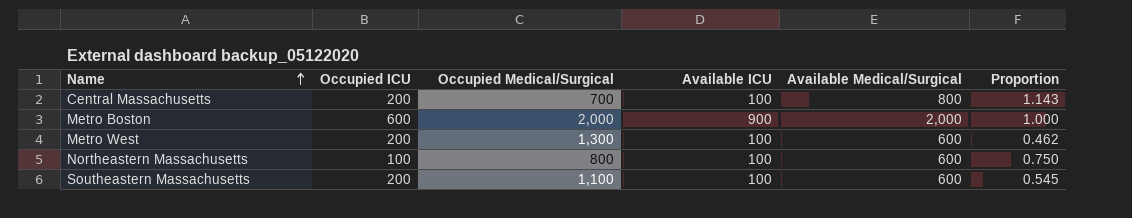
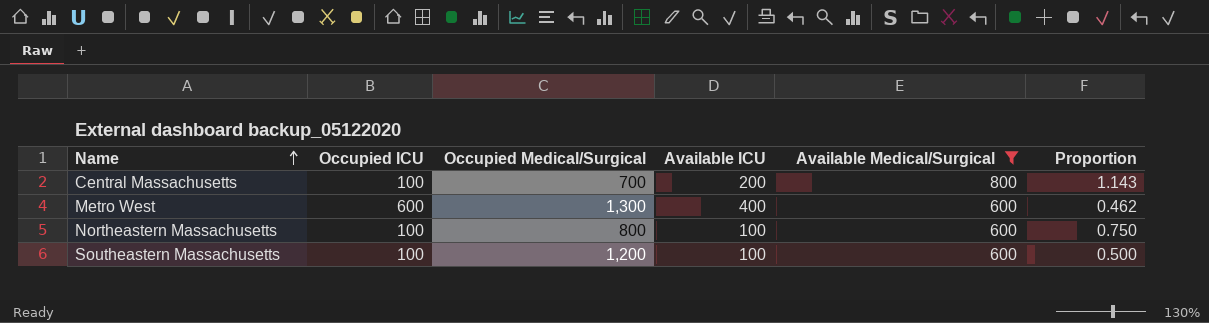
filter: none -> Available Medical/Surgical != 2,000
Central Massachusetts | Occupied ICU: 200 -> 100
Central Massachusetts | Available ICU: 100 -> 200
Metro West | Occupied ICU: 200 -> 600
Metro West | Available ICU: 100 -> 400
Southeastern Massachusetts | Occupied ICU: 200 -> 100
Southeastern Massachusetts | Occupied Medical/Surgical: 1,100 -> 1,200
Southeastern Massachusetts | Proportion: 0.545 -> 0.500

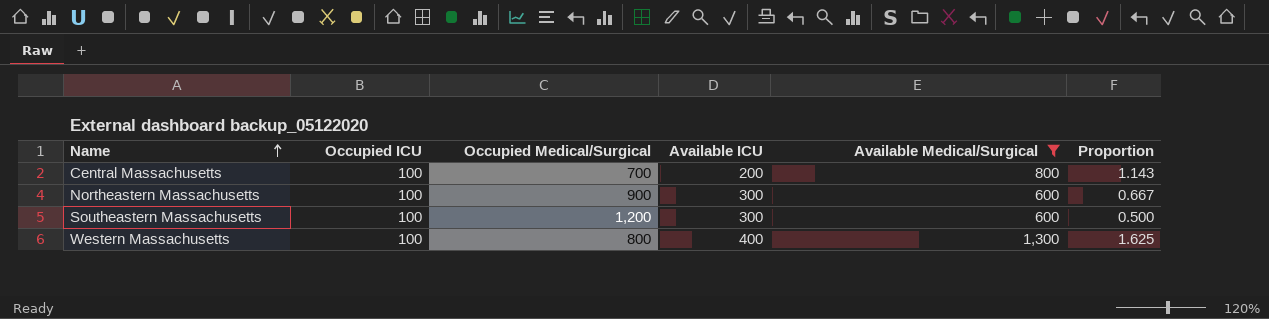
row Metro West: 600 | 1,300 | 400 | 600 | 0.462 -> none
Northeastern Massachusetts | Occupied Medical/Surgical: 800 -> 900
Northeastern Massachusetts | Available ICU: 100 -> 300
Northeastern Massachusetts | Proportion: 0.750 -> 0.667
Southeastern Massachusetts | Available ICU: 100 -> 300
row Western Massachusetts: none -> 100 | 800 | 400 | 1,300 | 1.625

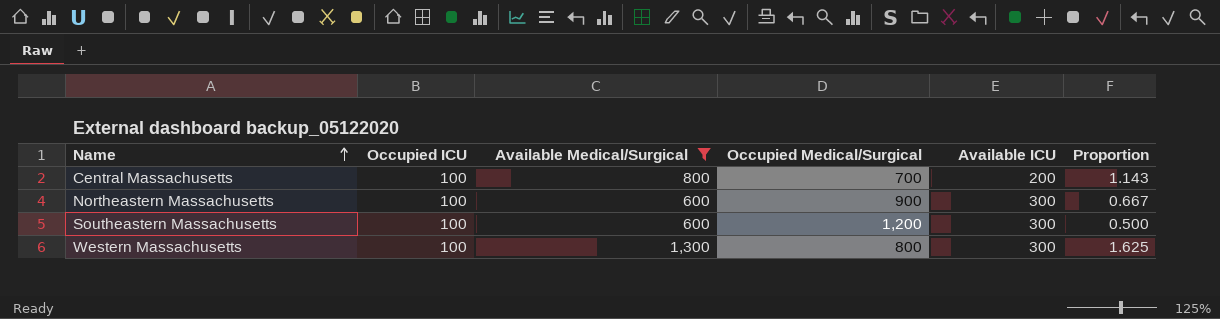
column Available Medical/Surgical | position: 5 -> 3
Western Massachusetts | Available ICU: 400 -> 300

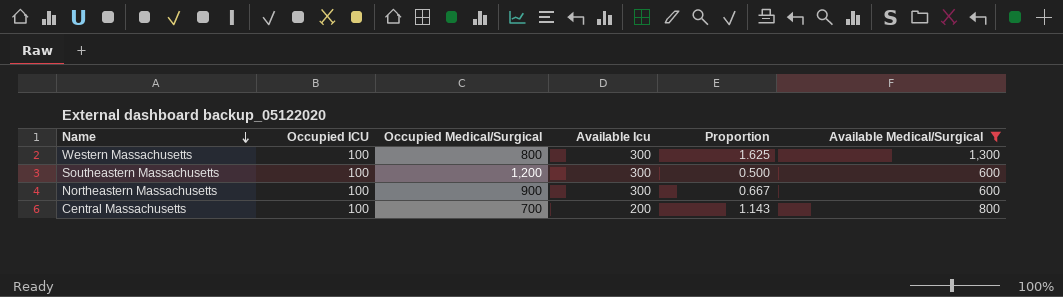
row order: Name ascending -> Name descending
column name: Available ICU -> Available Icu
column Available Medical/Surgical | position: 3 -> 6

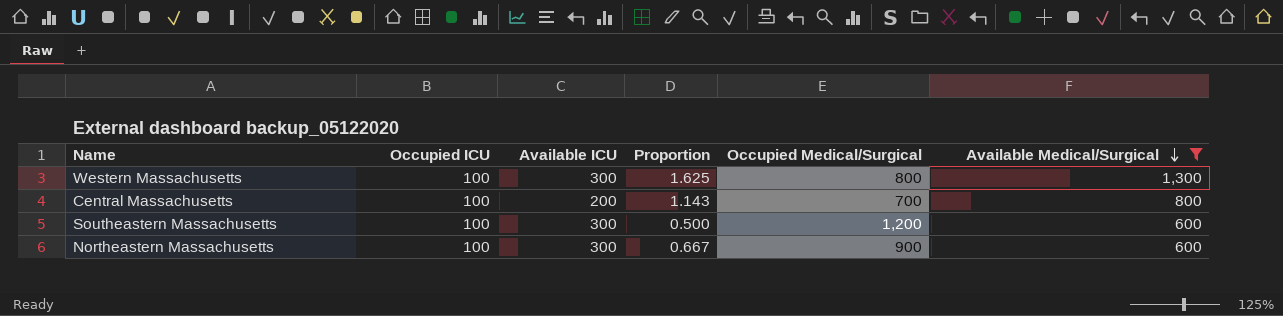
row order: Name descending -> Available Medical/Surgical descending
column name: Available Icu -> Available ICU
column Occupied Medical/Surgical | position: 3 -> 5

